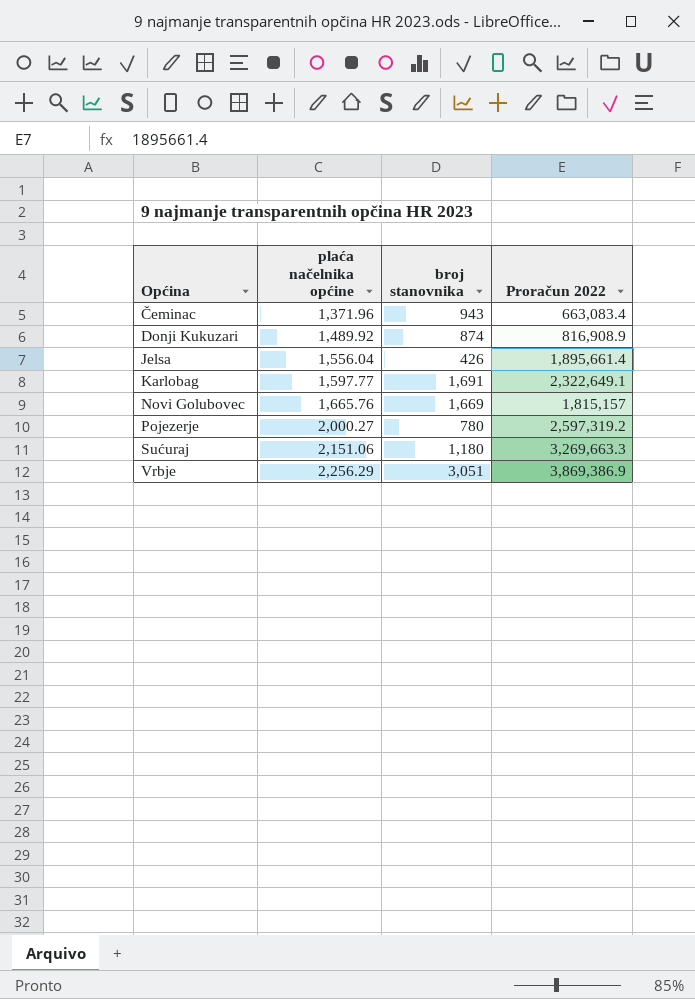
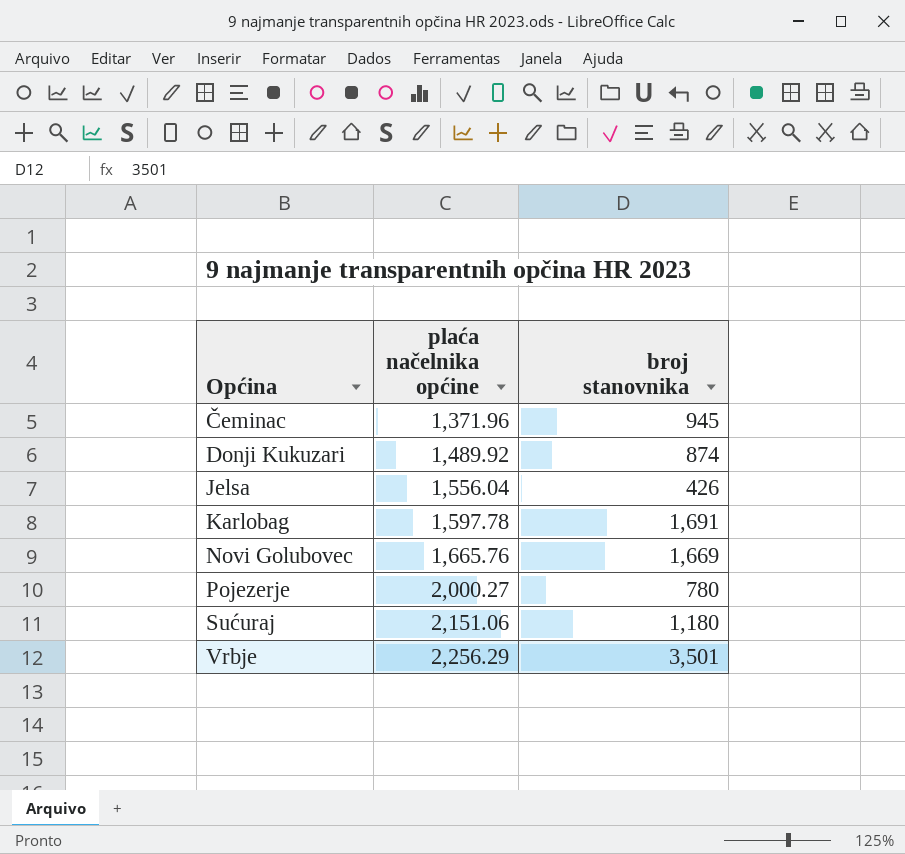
column Proračun 2022 | position: 4 -> none
Čeminac | broj stanovnika: 943 -> 945
Karlobag | plaća načelnika općine: 1,597.77 -> 1,597.78
Vrbje | broj stanovnika: 3,051 -> 3,501

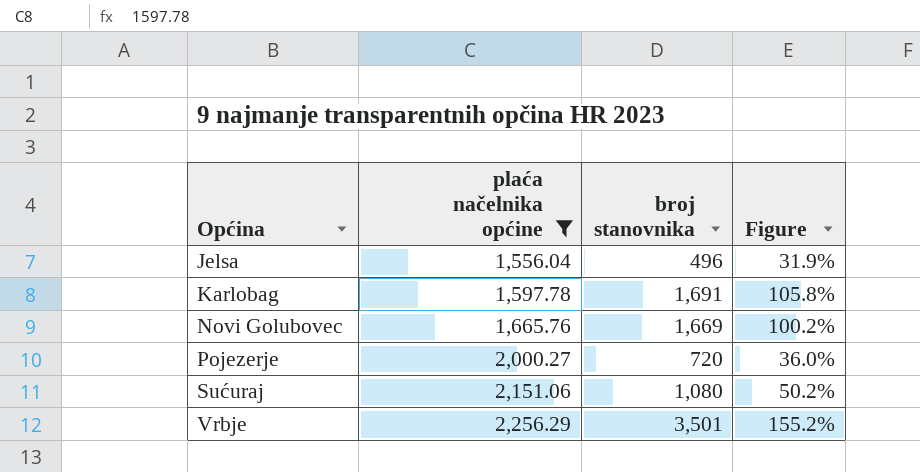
filter: none -> plaća načelnika općine >= 1,556.04
column Figure | formula: none -> [broj stanovnika] / [plaća načelnika općine]
Jelsa | broj stanovnika: 426 -> 496
Pojezerje | broj stanovnika: 780 -> 720
Sućuraj | broj stanovnika: 1,180 -> 1,080

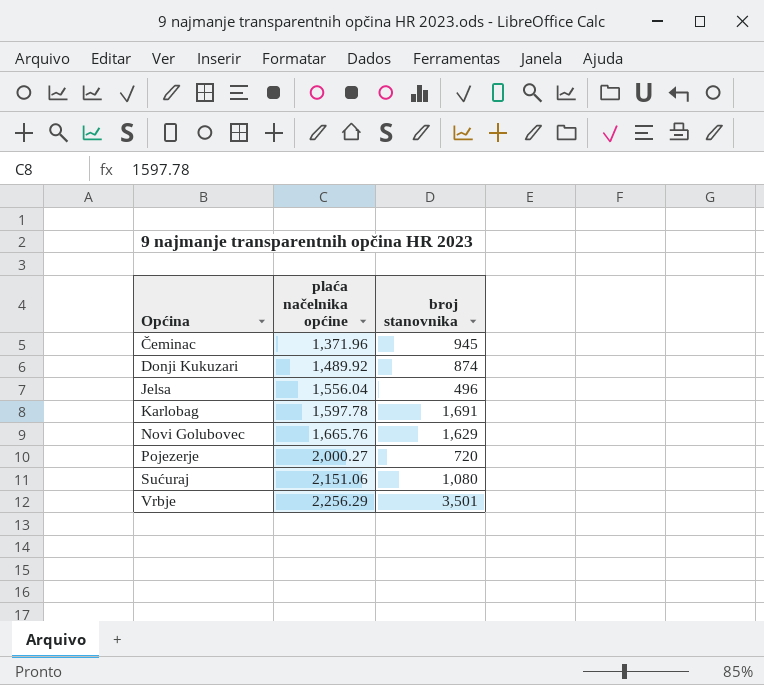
filter: plaća načelnika općine >= 1,556.04 -> none
column Figure | formula: [broj stanovnika] / [plaća načelnika općine] -> none
Novi Golubovec | broj stanovnika: 1,669 -> 1,629

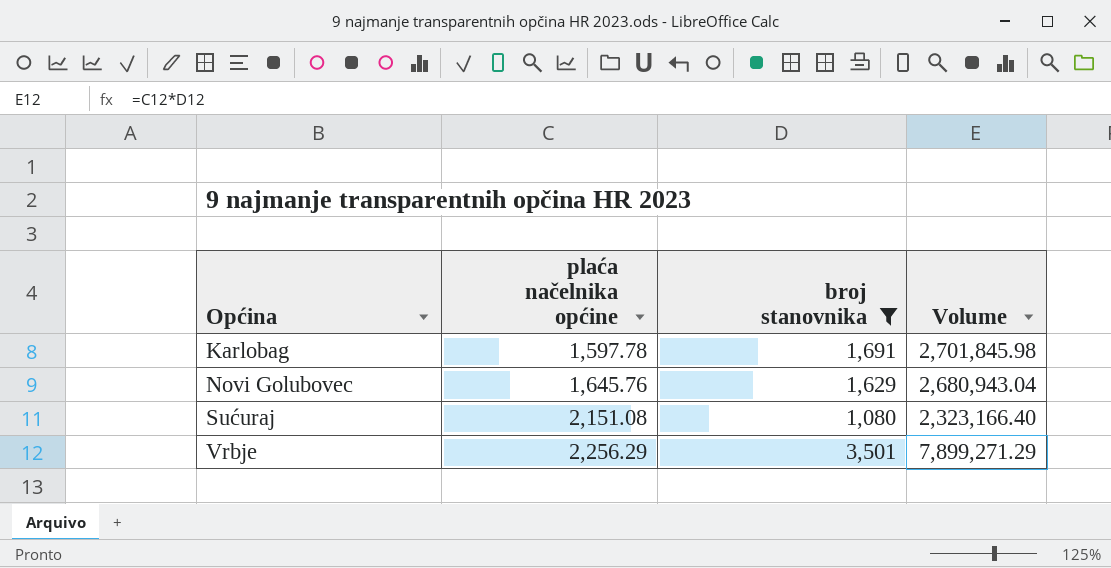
filter: none -> broj stanovnika >= 1,080
column Volume | formula: none -> [plaća načelnika općine] * [broj stanovnika]
Novi Golubovec | plaća načelnika općine: 1,665.76 -> 1,645.76
Sućuraj | plaća načelnika općine: 2,151.06 -> 2,151.08

